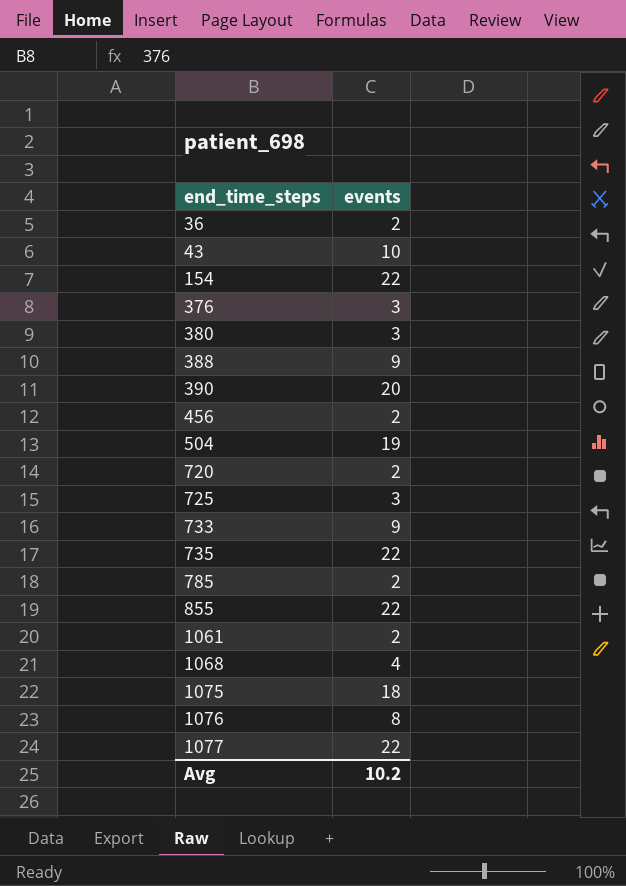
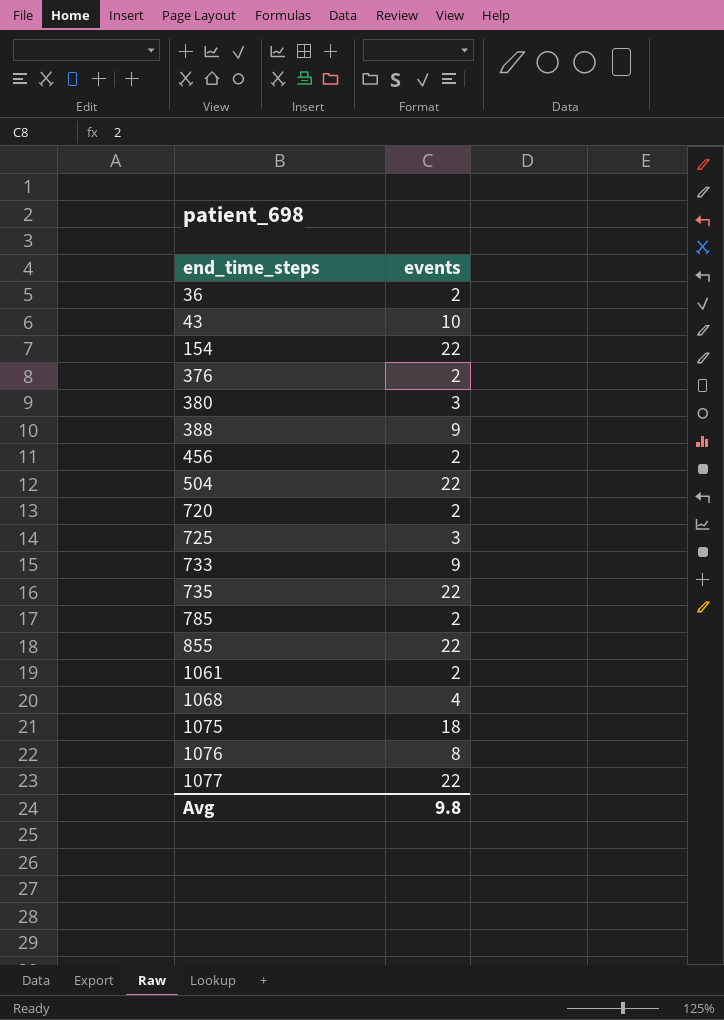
row 390: 20 -> none
376 | events: 3 -> 2
504 | events: 19 -> 22
Avg | events: 10.2 -> 9.8

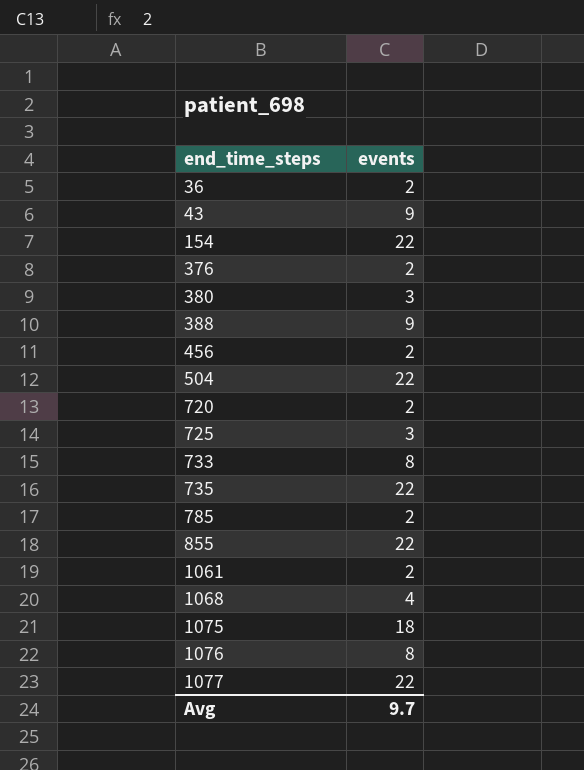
43 | events: 10 -> 9
733 | events: 9 -> 8
Avg | events: 9.8 -> 9.7

